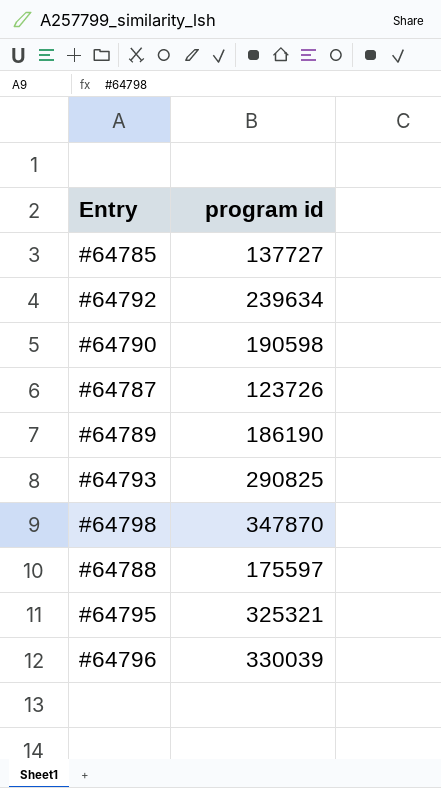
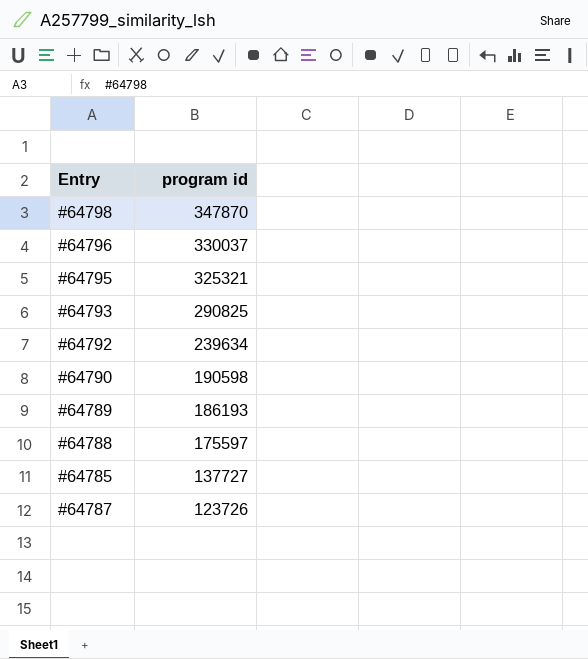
row order: none -> program id descending
#64796 | program id: 330039 -> 330037
#64789 | program id: 186190 -> 186193

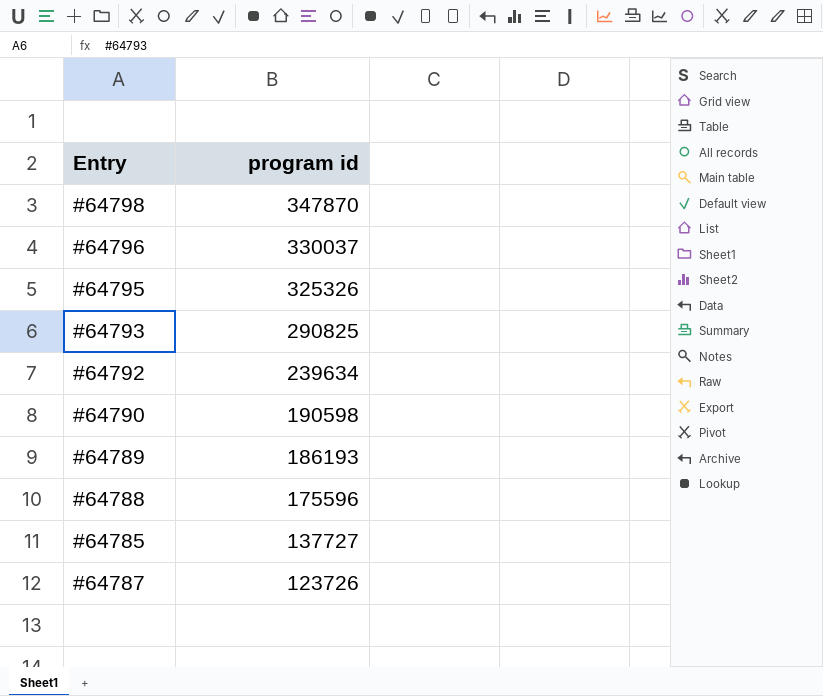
#64795 | program id: 325321 -> 325326
#64788 | program id: 175597 -> 175596

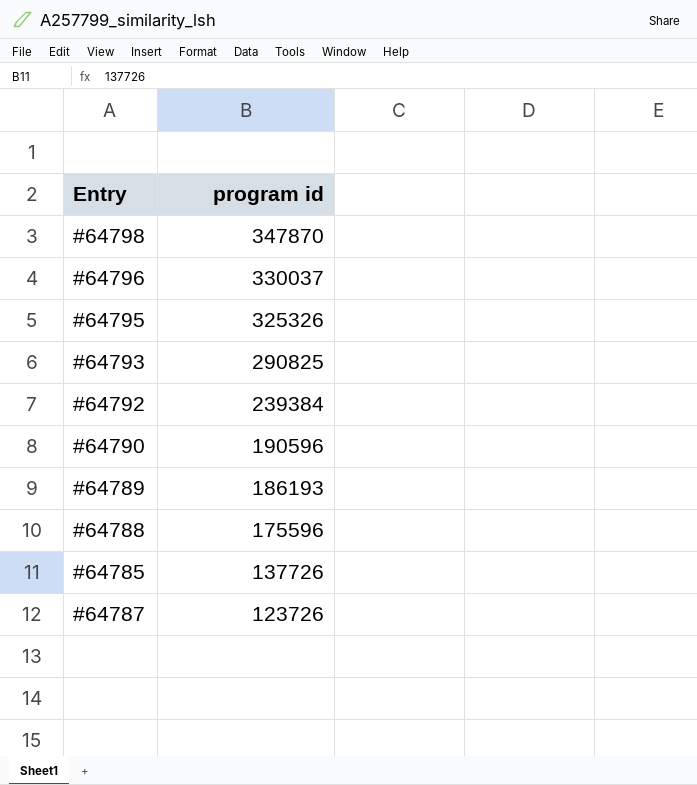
#64792 | program id: 239634 -> 239384
#64790 | program id: 190598 -> 190596
#64785 | program id: 137727 -> 137726

